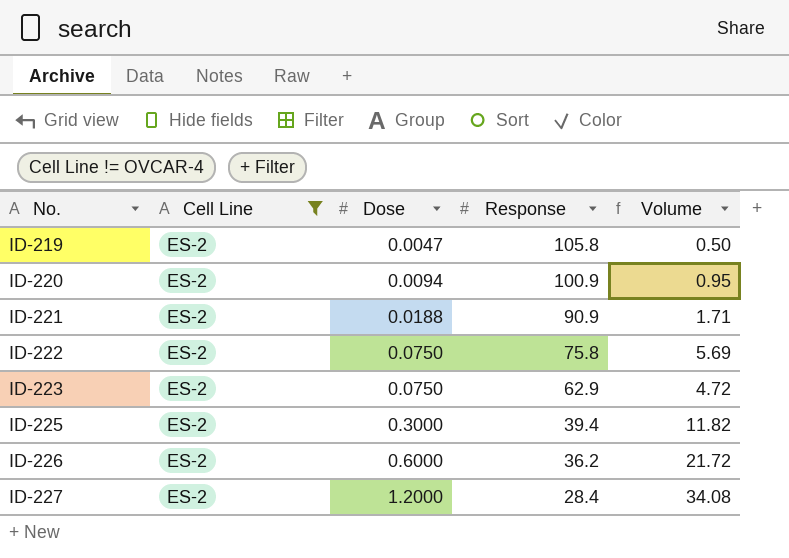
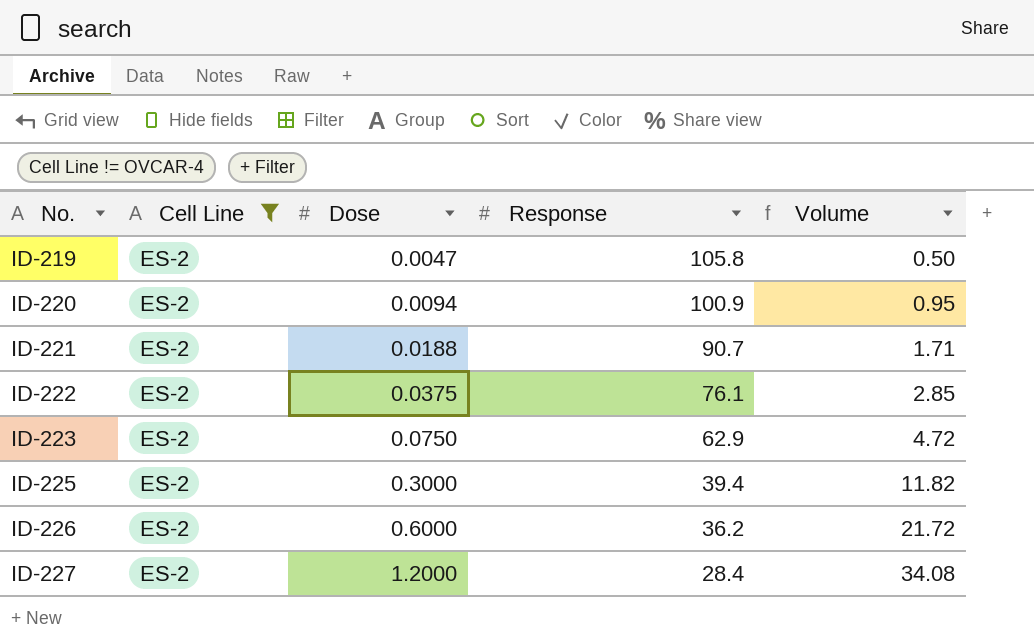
ID-221 | Response: 90.9 -> 90.7
ID-222 | Dose: 0.0750 -> 0.0375
ID-222 | Response: 75.8 -> 76.1
ID-222 | Volume: 5.69 -> 2.85

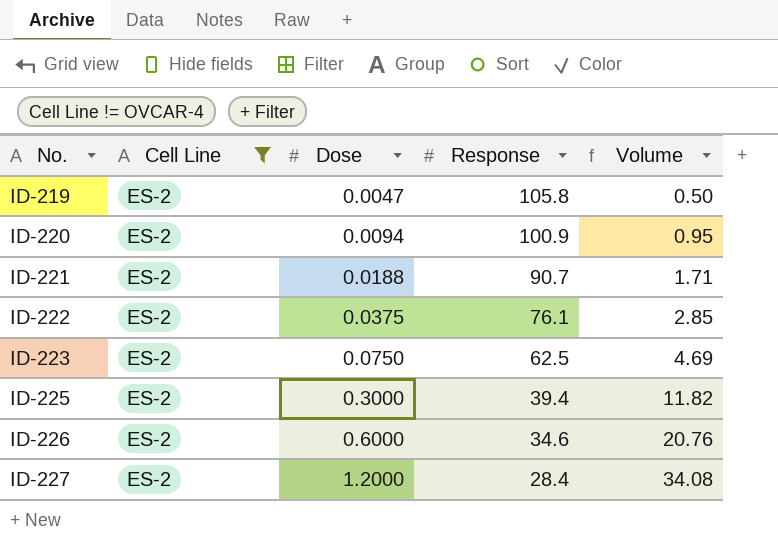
ID-223 | Response: 62.9 -> 62.5
ID-223 | Volume: 4.72 -> 4.69
ID-226 | Response: 36.2 -> 34.6
ID-226 | Volume: 21.72 -> 20.76

